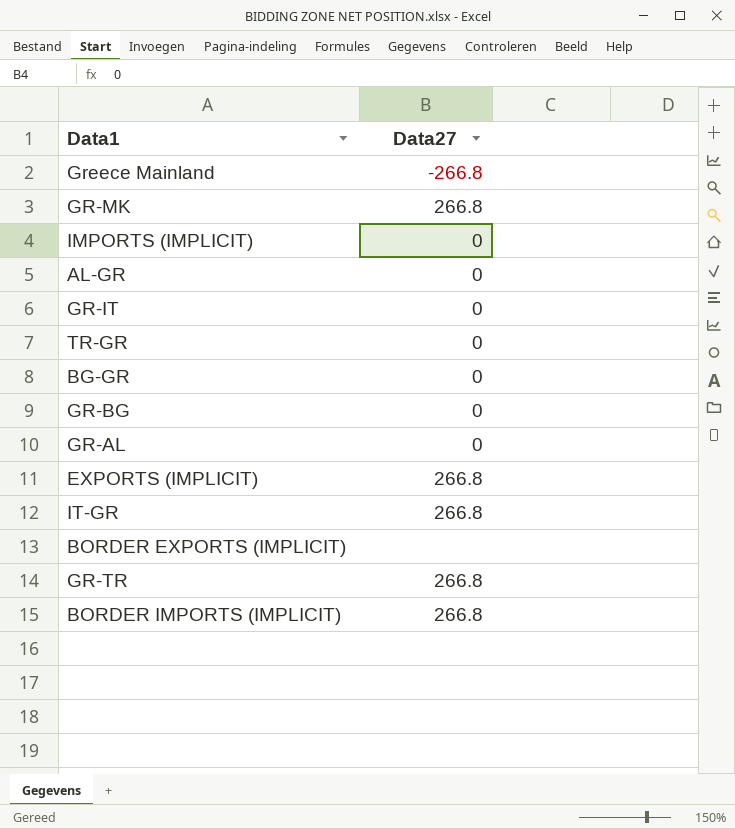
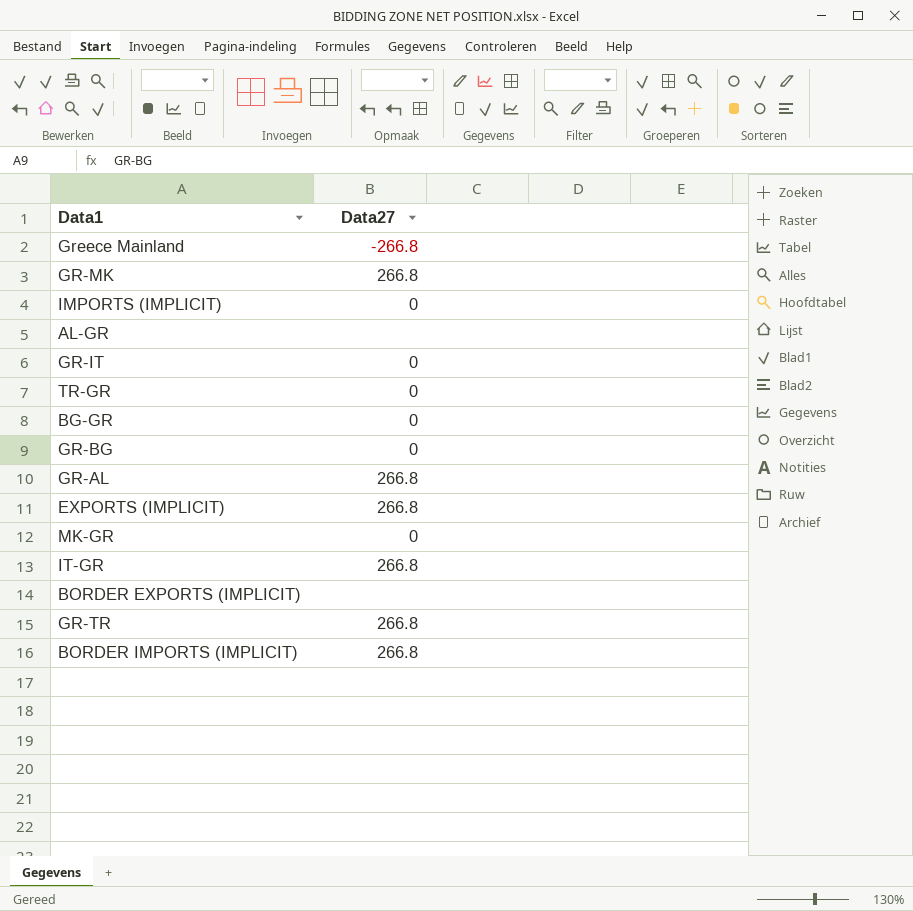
AL-GR | Data27: 0 -> none
GR-AL | Data27: 0 -> 266.8
row MK-GR: none -> 0

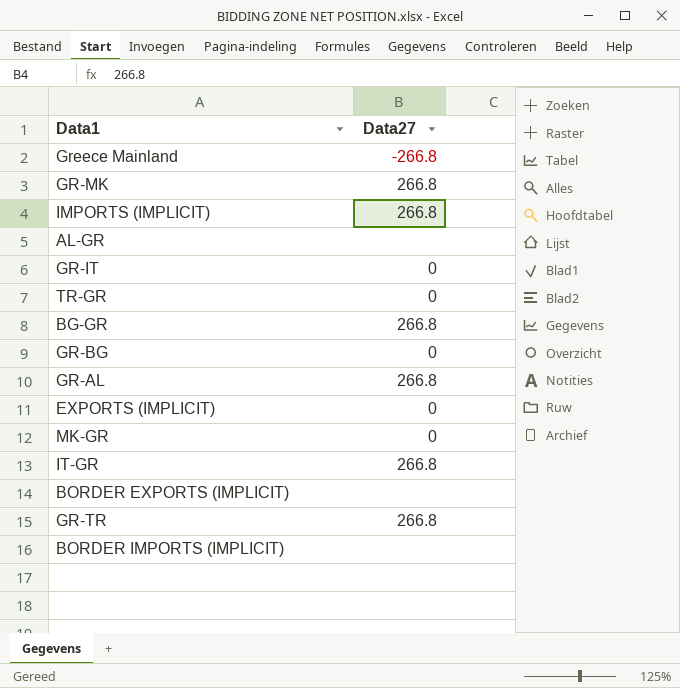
IMPORTS (IMPLICIT) | Data27: 0 -> 266.8
BG-GR | Data27: 0 -> 266.8
EXPORTS (IMPLICIT) | Data27: 266.8 -> 0
BORDER IMPORTS (IMPLICIT) | Data27: 266.8 -> none

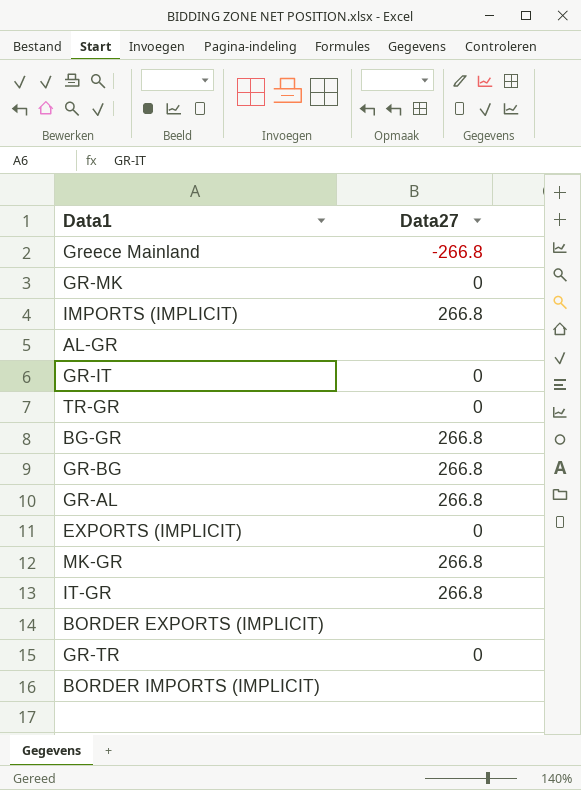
GR-MK | Data27: 266.8 -> 0
GR-BG | Data27: 0 -> 266.8
MK-GR | Data27: 0 -> 266.8
GR-TR | Data27: 266.8 -> 0

